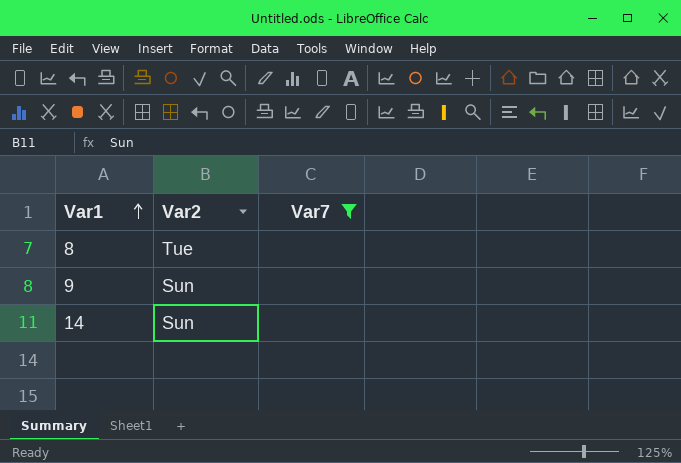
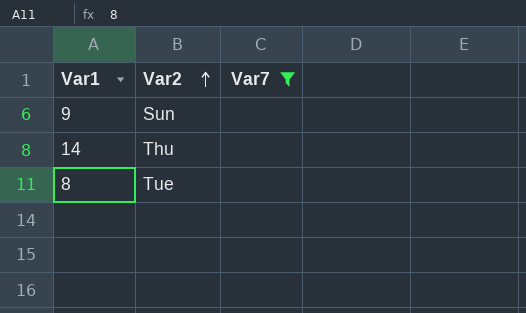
row order: Var1 ascending -> Var2 ascending
14 | Var2: Sun -> Thu

